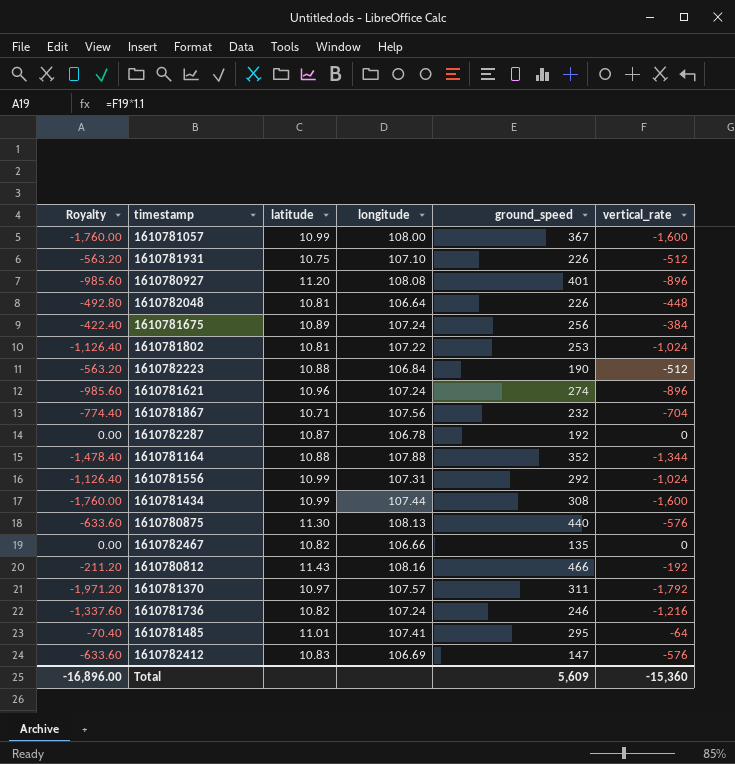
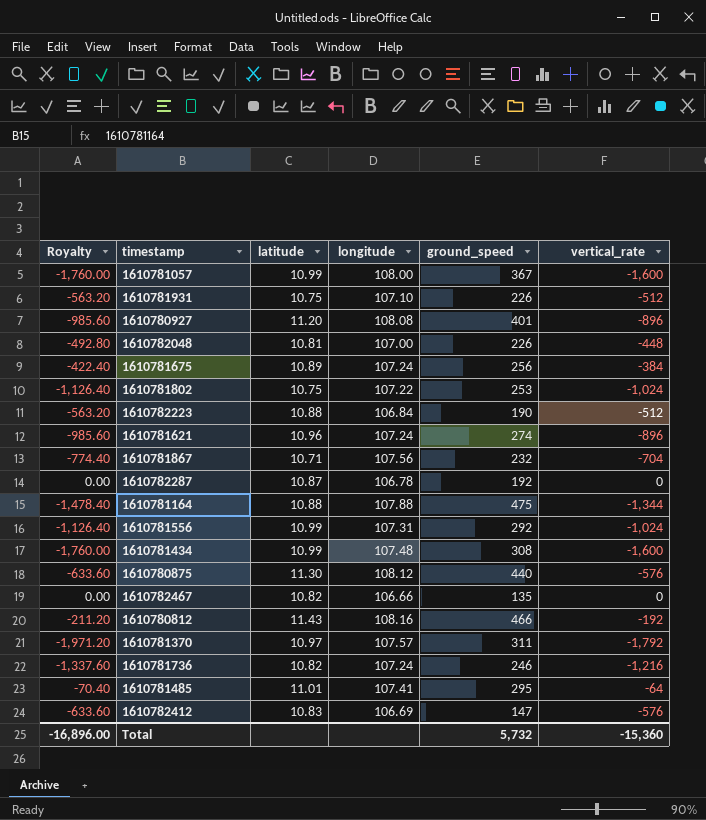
1610782048 | longitude: 106.64 -> 107.00
1610781802 | latitude: 10.81 -> 10.75
1610781164 | ground_speed: 352 -> 475
1610781434 | longitude: 107.44 -> 107.48
1610780875 | longitude: 108.13 -> 108.12
Total | ground_speed: 5,609 -> 5,732

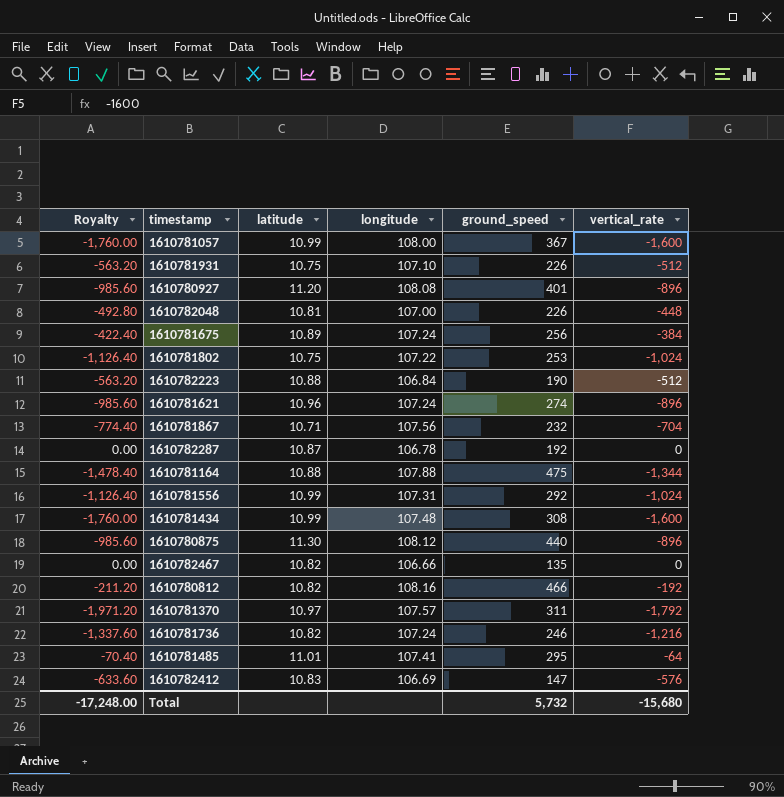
1610780875 | Royalty: -633.60 -> -985.60
1610780875 | vertical_rate: -576 -> -896
1610780812 | latitude: 11.43 -> 10.82
Total | Royalty: -16,896.00 -> -17,248.00
Total | vertical_rate: -15,360 -> -15,680

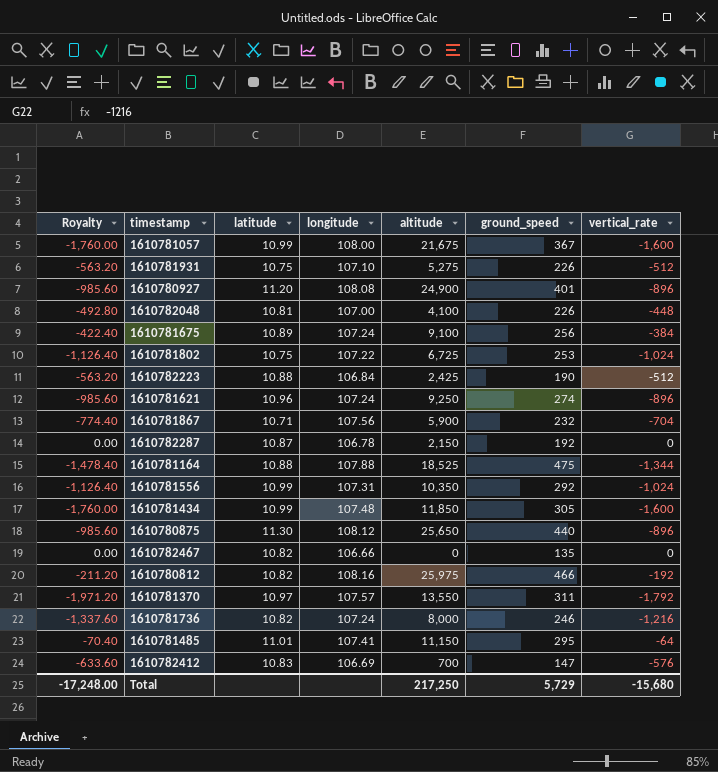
column altitude | position: none -> 5
1610781434 | ground_speed: 308 -> 305
Total | ground_speed: 5,732 -> 5,729

